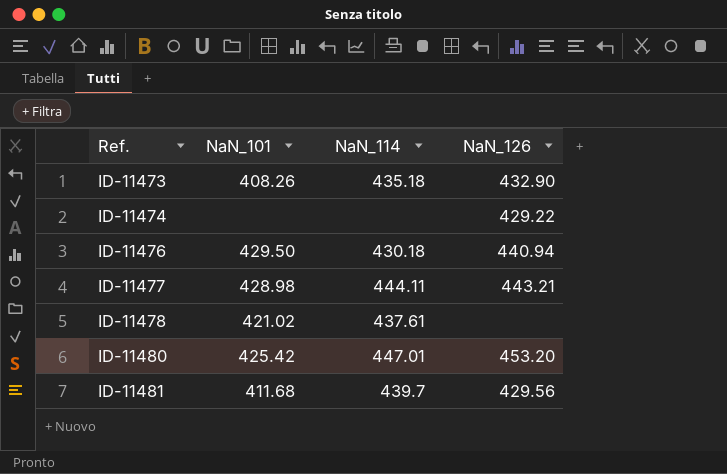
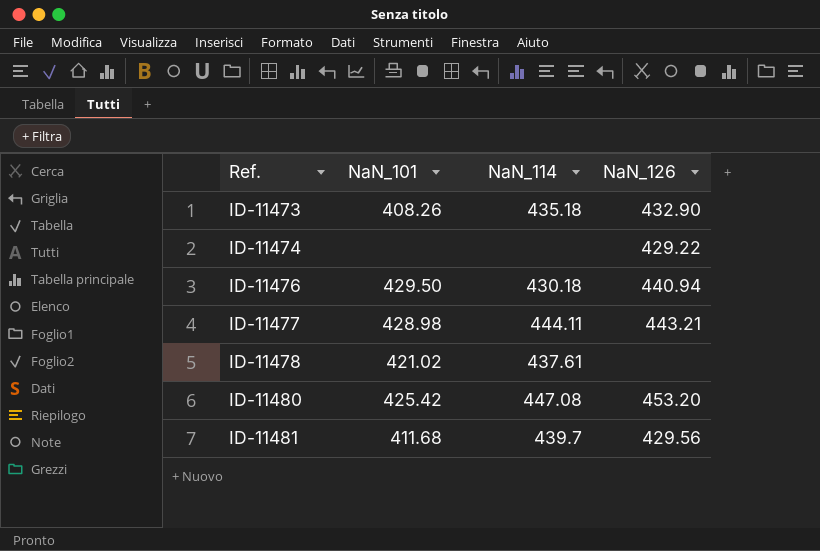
ID-11480 | NaN_114: 447.01 -> 447.08

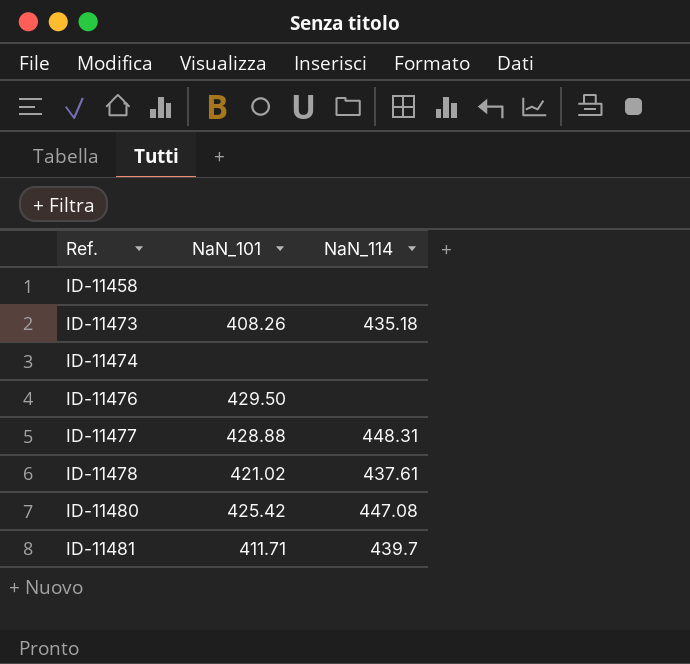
column NaN_126 | position: 4 -> none
row ID-11458: none -> none | none
ID-11476 | NaN_114: 430.18 -> none
ID-11477 | NaN_101: 428.98 -> 428.88
ID-11477 | NaN_114: 444.11 -> 448.31
ID-11481 | NaN_101: 411.68 -> 411.71

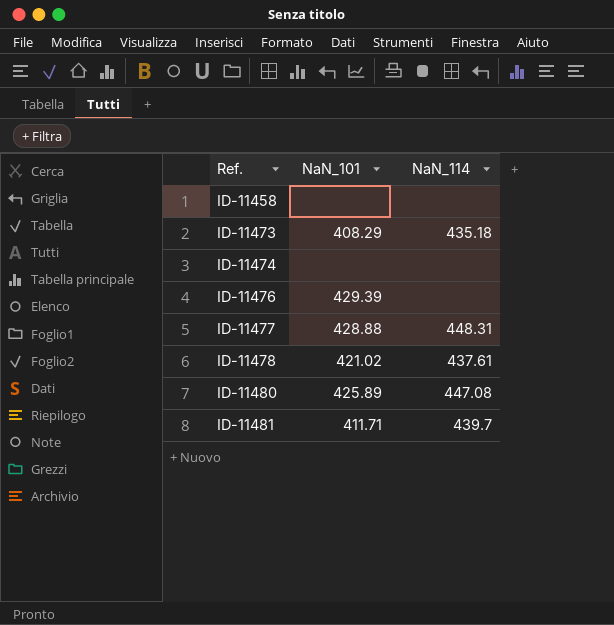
ID-11473 | NaN_101: 408.26 -> 408.29
ID-11476 | NaN_101: 429.50 -> 429.39
ID-11480 | NaN_101: 425.42 -> 425.89

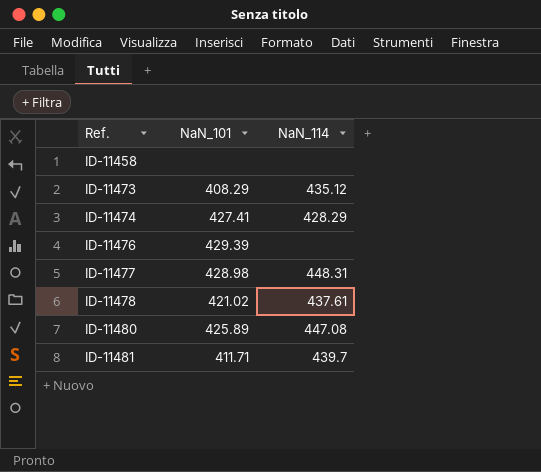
ID-11473 | NaN_114: 435.18 -> 435.12
ID-11474 | NaN_101: none -> 427.41
ID-11474 | NaN_114: none -> 428.29
ID-11477 | NaN_101: 428.88 -> 428.98

